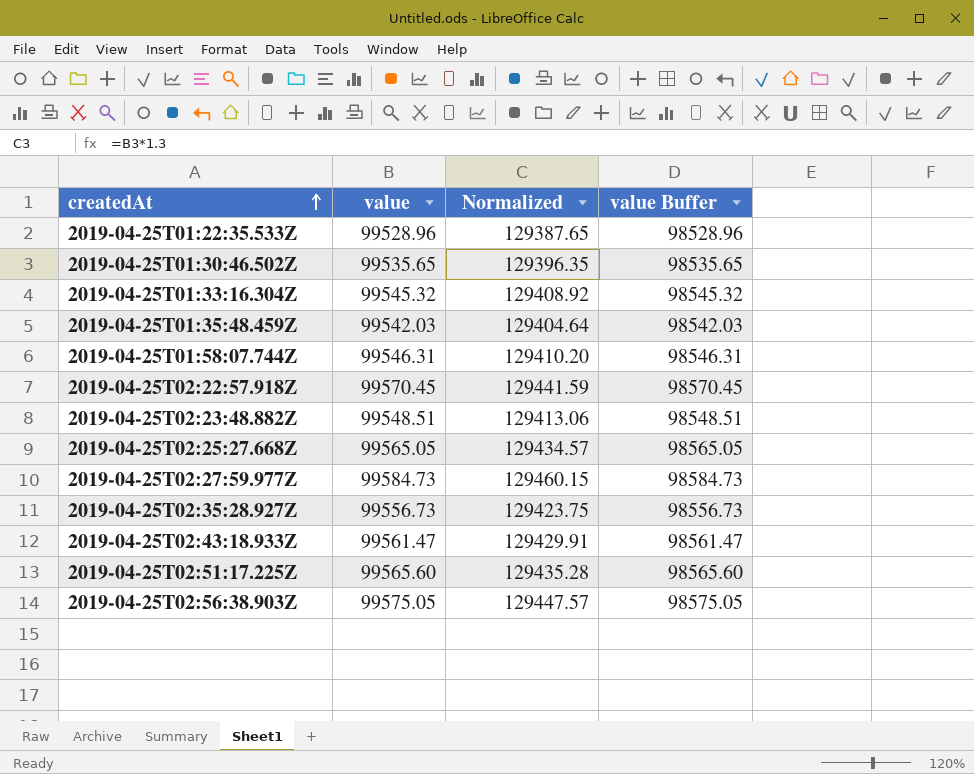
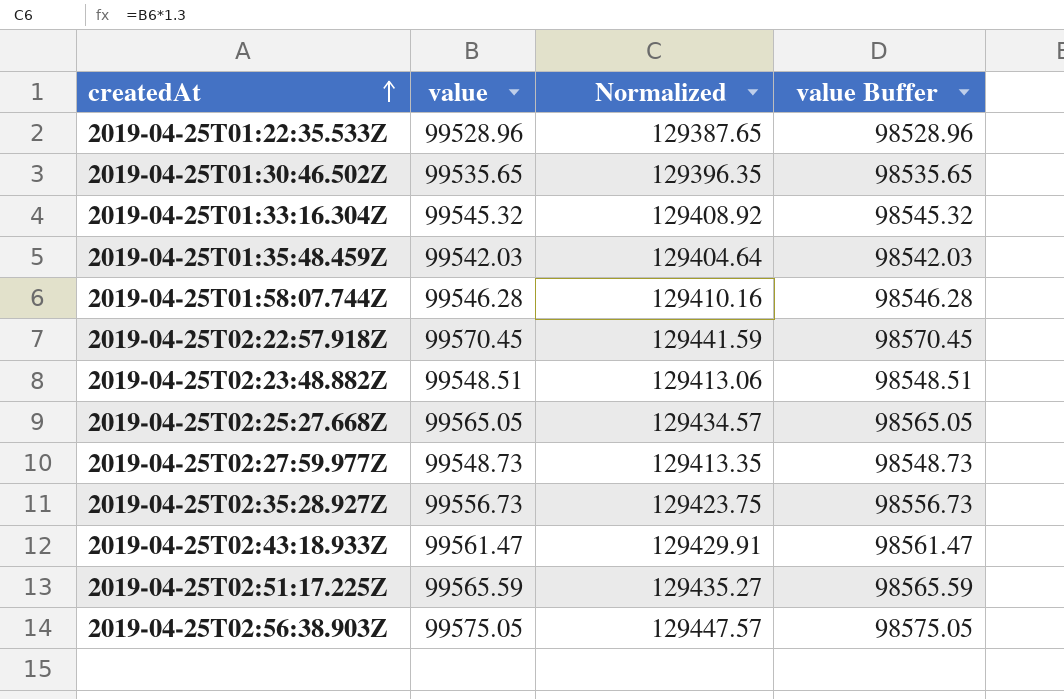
2019-04-25T01:58:07.744Z | value: 99546.31 -> 99546.28
2019-04-25T01:58:07.744Z | Normalized: 129410.20 -> 129410.16
2019-04-25T01:58:07.744Z | value Buffer: 98546.31 -> 98546.28
2019-04-25T02:27:59.977Z | value: 99584.73 -> 99548.73
2019-04-25T02:27:59.977Z | Normalized: 129460.15 -> 129413.35
2019-04-25T02:27:59.977Z | value Buffer: 98584.73 -> 98548.73
2019-04-25T02:51:17.225Z | value: 99565.60 -> 99565.59
2019-04-25T02:51:17.225Z | Normalized: 129435.28 -> 129435.27
2019-04-25T02:51:17.225Z | value Buffer: 98565.60 -> 98565.59

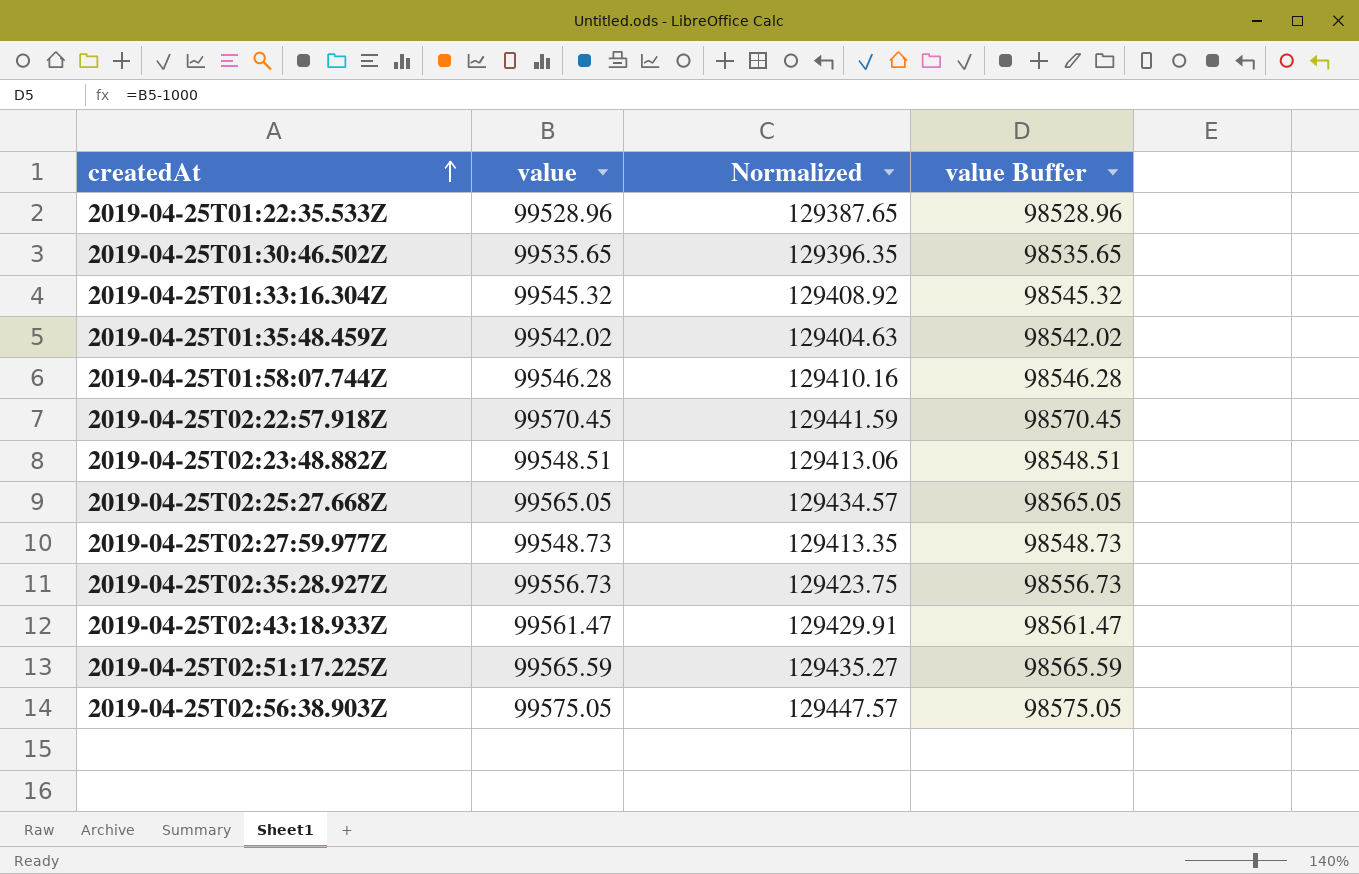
2019-04-25T01:35:48.459Z | value: 99542.03 -> 99542.02
2019-04-25T01:35:48.459Z | Normalized: 129404.64 -> 129404.63
2019-04-25T01:35:48.459Z | value Buffer: 98542.03 -> 98542.02

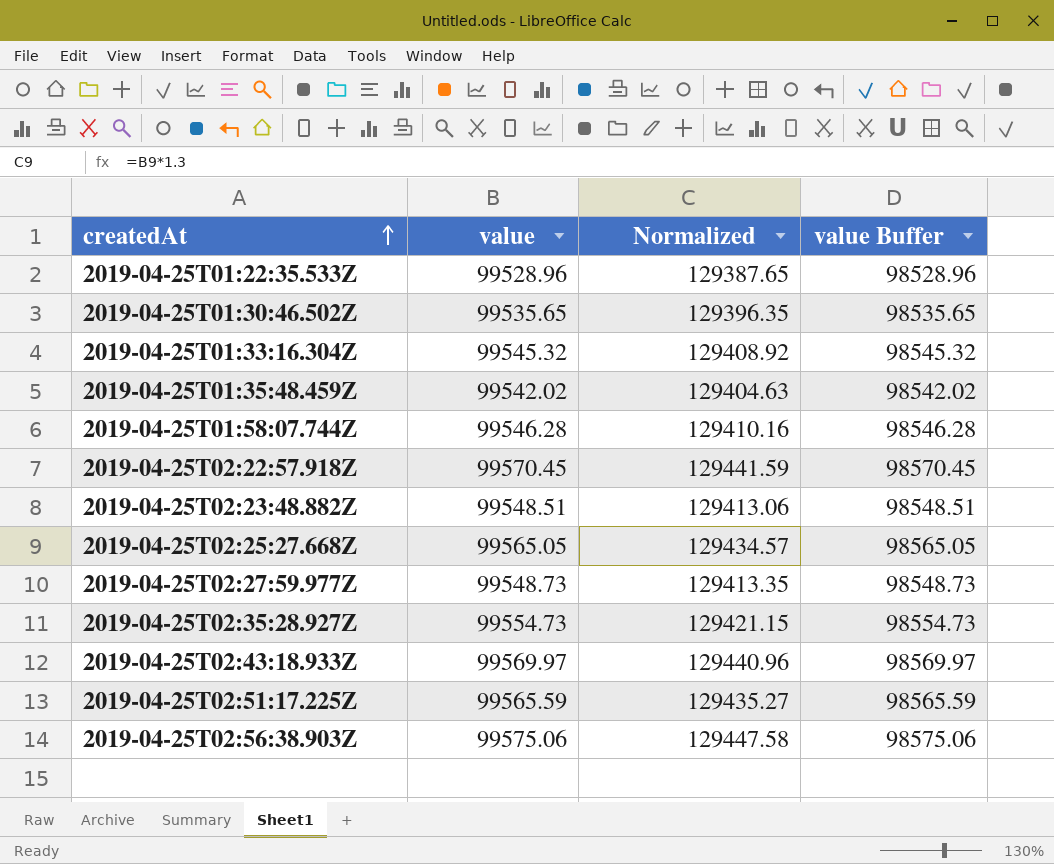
2019-04-25T02:35:28.927Z | value: 99556.73 -> 99554.73
2019-04-25T02:35:28.927Z | Normalized: 129423.75 -> 129421.15
2019-04-25T02:35:28.927Z | value Buffer: 98556.73 -> 98554.73
2019-04-25T02:43:18.933Z | value: 99561.47 -> 99569.97
2019-04-25T02:43:18.933Z | Normalized: 129429.91 -> 129440.96
2019-04-25T02:43:18.933Z | value Buffer: 98561.47 -> 98569.97
2019-04-25T02:56:38.903Z | value: 99575.05 -> 99575.06
2019-04-25T02:56:38.903Z | Normalized: 129447.57 -> 129447.58
2019-04-25T02:56:38.903Z | value Buffer: 98575.05 -> 98575.06

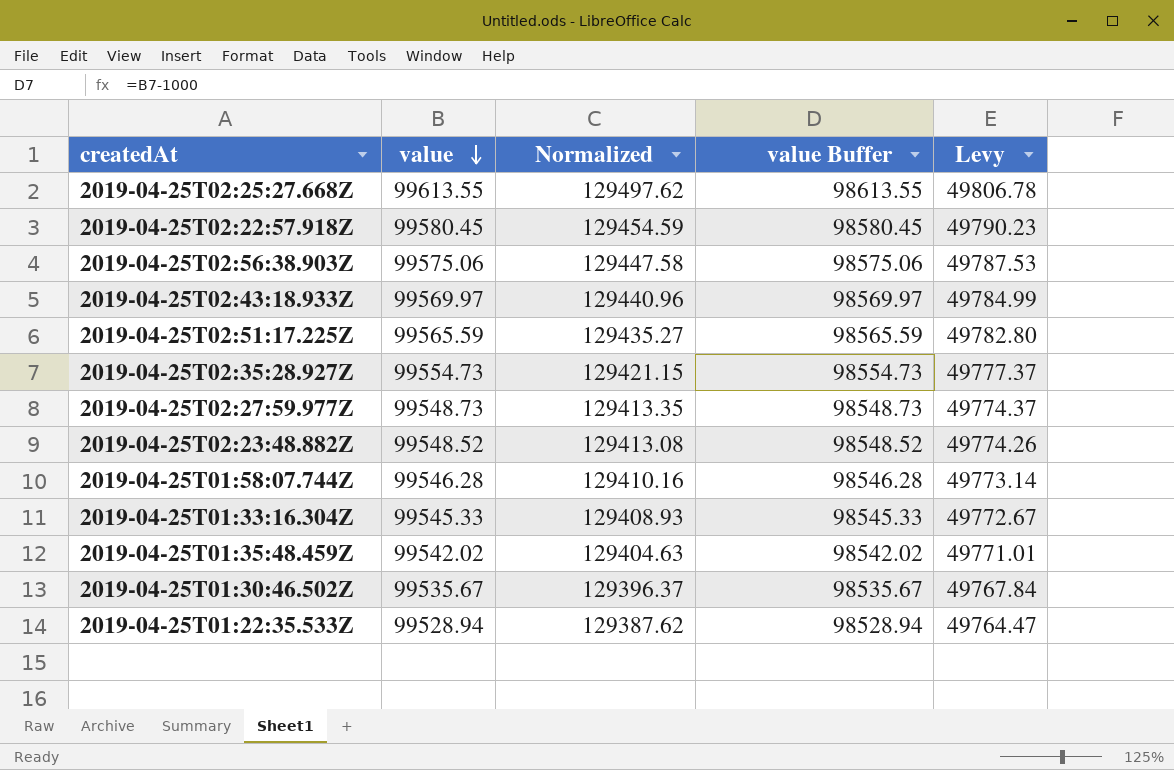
row order: createdAt ascending -> value descending
column Levy | formula: none -> [value] * 0.5
2019-04-25T02:25:27.668Z | value: 99565.05 -> 99613.55
2019-04-25T02:25:27.668Z | Normalized: 129434.57 -> 129497.62
2019-04-25T02:25:27.668Z | value Buffer: 98565.05 -> 98613.55
2019-04-25T02:22:57.918Z | value: 99570.45 -> 99580.45
2019-04-25T02:22:57.918Z | Normalized: 129441.59 -> 129454.59
2019-04-25T02:22:57.918Z | value Buffer: 98570.45 -> 98580.45
2019-04-25T02:23:48.882Z | value: 99548.51 -> 99548.52
2019-04-25T02:23:48.882Z | Normalized: 129413.06 -> 129413.08
2019-04-25T02:23:48.882Z | value Buffer: 98548.51 -> 98548.52
2019-04-25T01:33:16.304Z | value: 99545.32 -> 99545.33
2019-04-25T01:33:16.304Z | Normalized: 129408.92 -> 129408.93
2019-04-25T01:33:16.304Z | value Buffer: 98545.32 -> 98545.33
2019-04-25T01:30:46.502Z | value: 99535.65 -> 99535.67
2019-04-25T01:30:46.502Z | Normalized: 129396.35 -> 129396.37
2019-04-25T01:30:46.502Z | value Buffer: 98535.65 -> 98535.67
2019-04-25T01:22:35.533Z | value: 99528.96 -> 99528.94
2019-04-25T01:22:35.533Z | Normalized: 129387.65 -> 129387.62
2019-04-25T01:22:35.533Z | value Buffer: 98528.96 -> 98528.94

